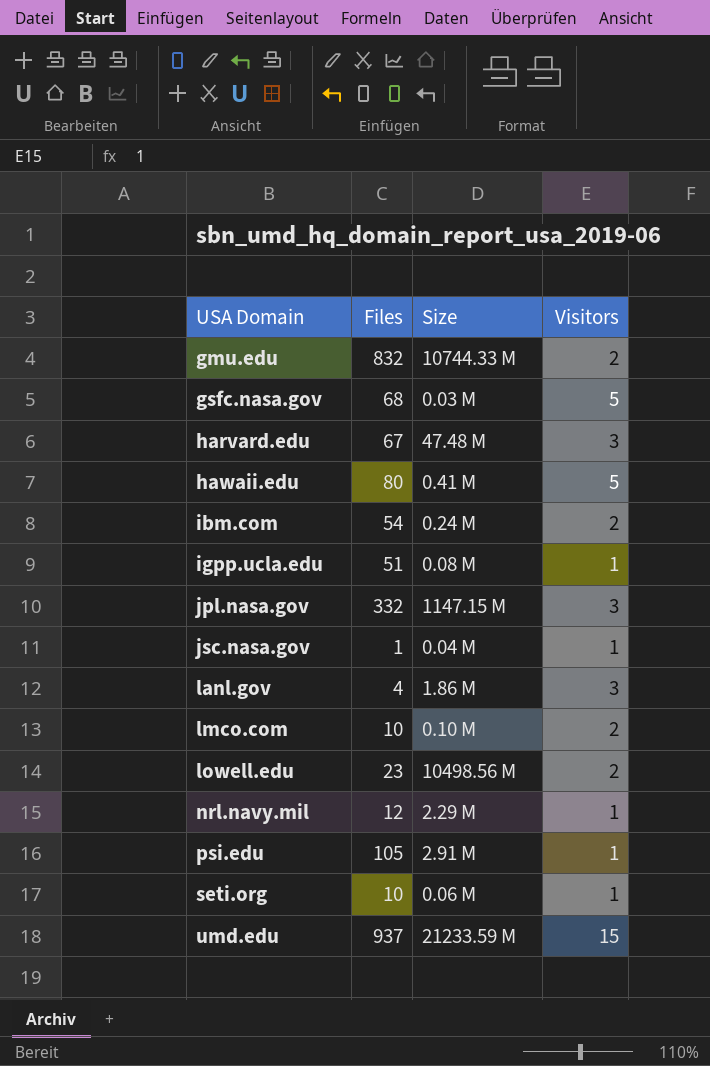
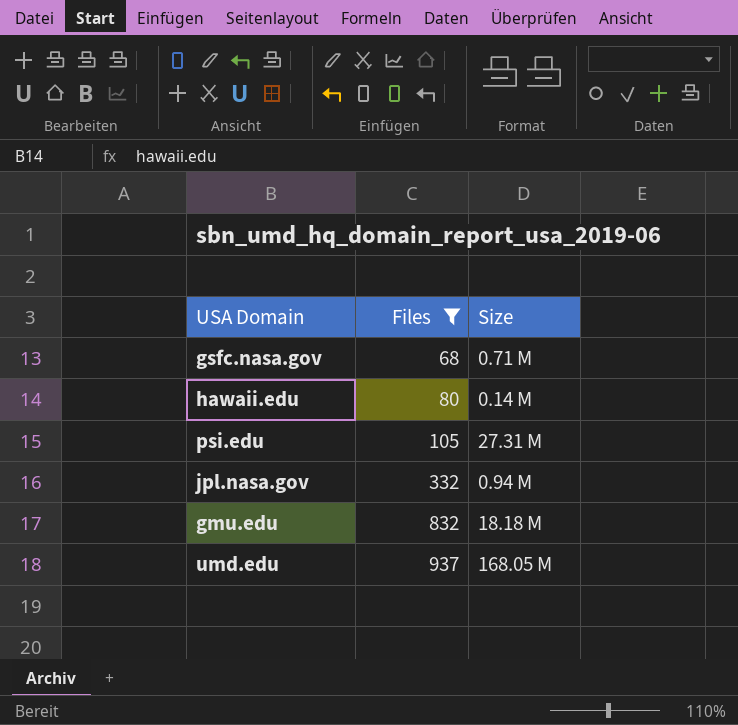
filter: none -> Files >= 68
row order: USA Domain ascending -> Files ascending
column Visitors | position: 4 -> none
gsfc.nasa.gov | Size: 0.03 M -> 0.71 M
hawaii.edu | Size: 0.41 M -> 0.14 M
psi.edu | Size: 2.91 M -> 27.31 M
jpl.nasa.gov | Size: 1147.15 M -> 0.94 M
gmu.edu | Size: 10744.33 M -> 18.18 M
umd.edu | Size: 21233.59 M -> 168.05 M

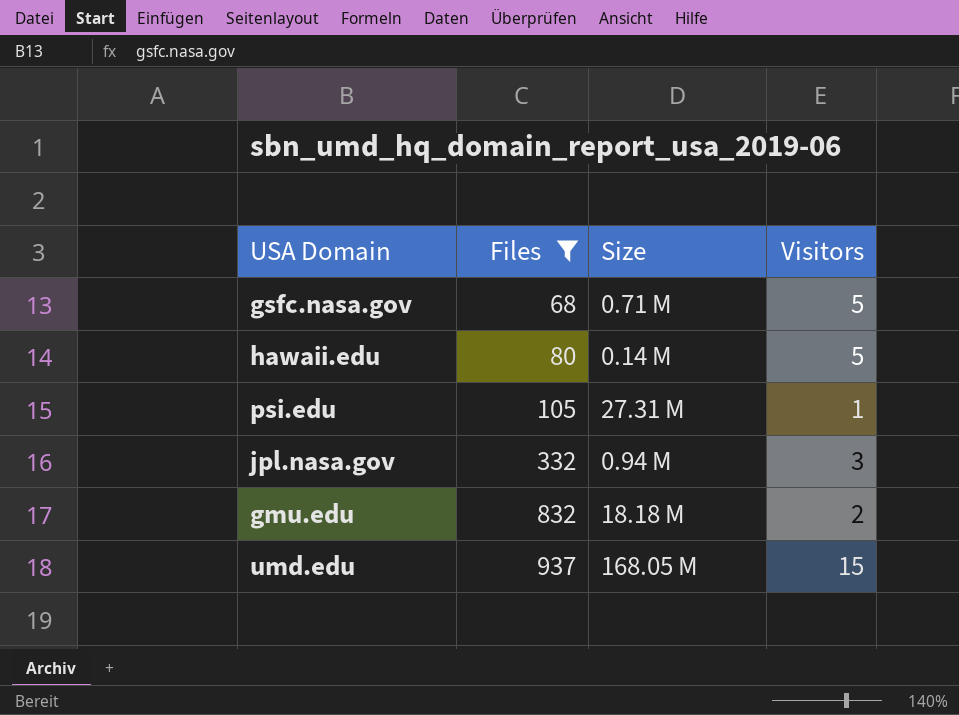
column Visitors | position: none -> 4

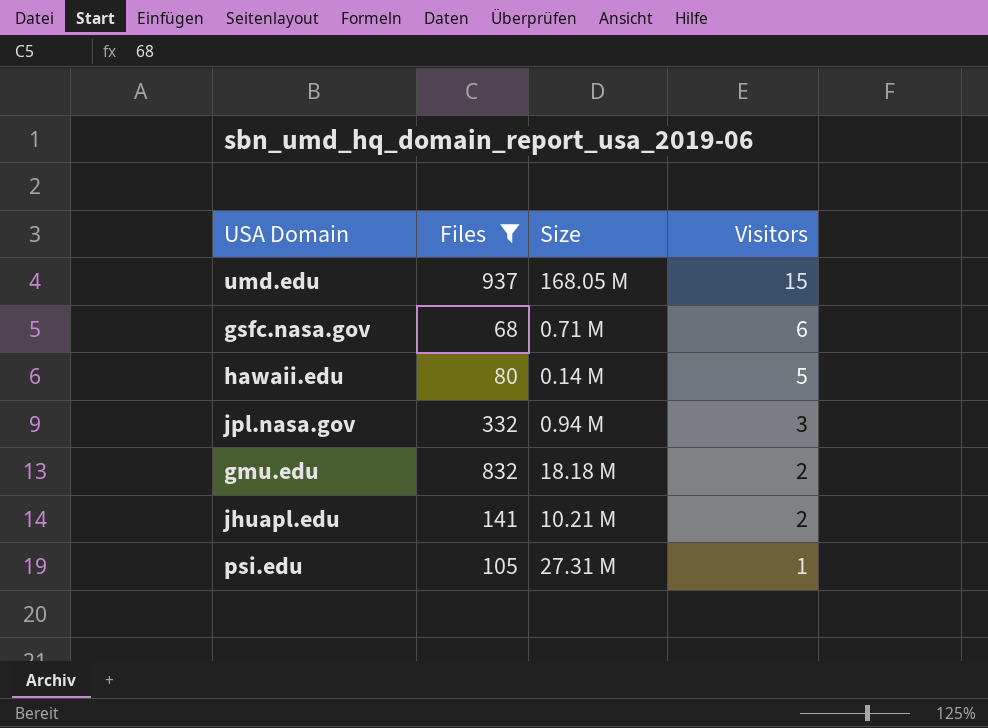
row order: Files ascending -> Visitors descending
gsfc.nasa.gov | Visitors: 5 -> 6
row jhuapl.edu: none -> 141 | 10.21 M | 2

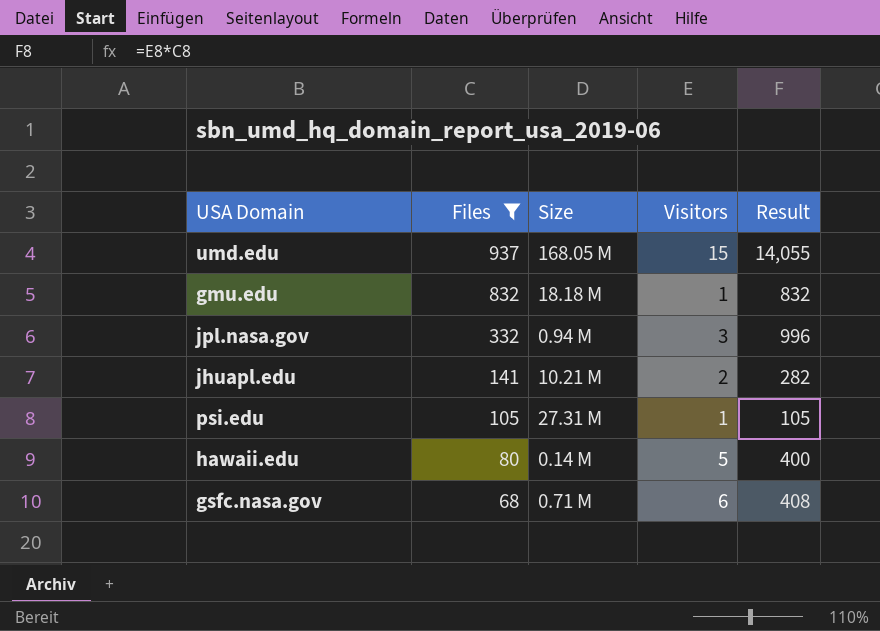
row order: Visitors descending -> Files descending
column Result | formula: none -> [Files] * [Visitors]
gmu.edu | Visitors: 2 -> 1

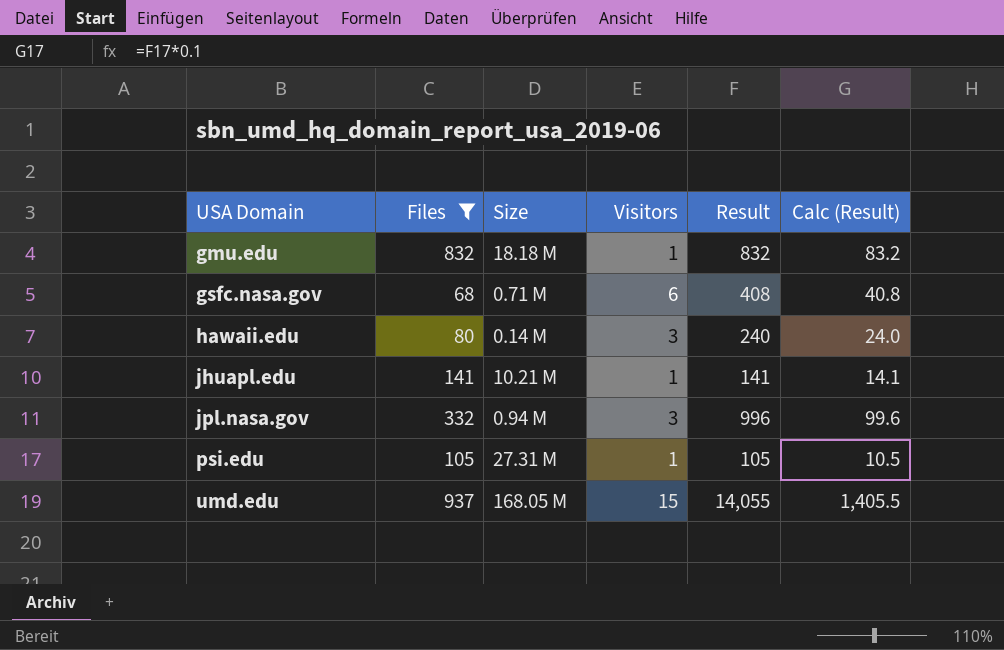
row order: Files descending -> USA Domain ascending
column Calc (Result) | formula: none -> [Result] * 0.1
hawaii.edu | Visitors: 5 -> 3
hawaii.edu | Result: 400 -> 240
jhuapl.edu | Visitors: 2 -> 1
jhuapl.edu | Result: 282 -> 141

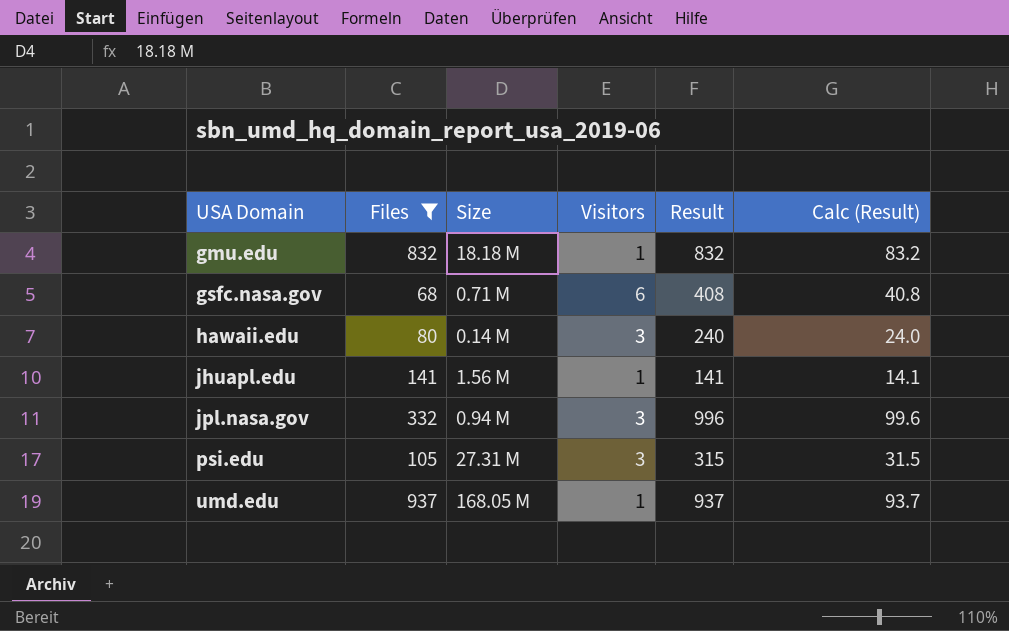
jhuapl.edu | Size: 10.21 M -> 1.56 M
psi.edu | Visitors: 1 -> 3
psi.edu | Result: 105 -> 315
psi.edu | Calc (Result): 10.5 -> 31.5
umd.edu | Visitors: 15 -> 1
umd.edu | Result: 14,055 -> 937
umd.edu | Calc (Result): 1,405.5 -> 93.7

